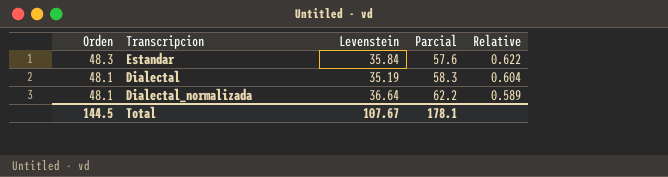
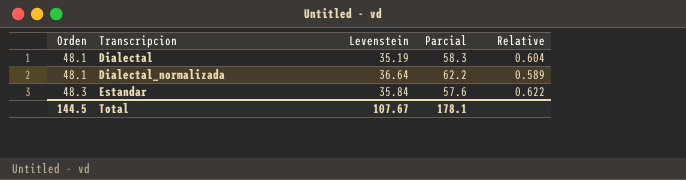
row order: Orden descending -> Orden ascending

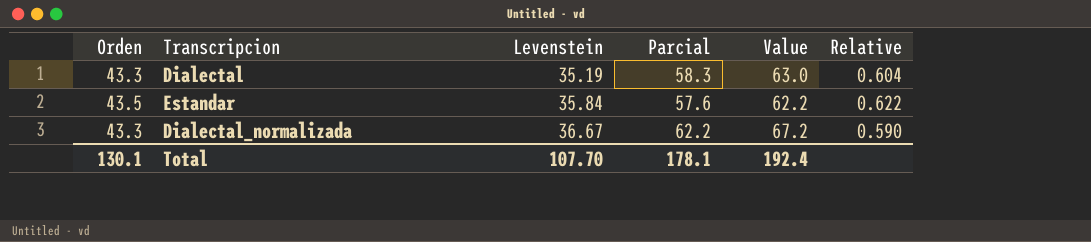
row order: Orden ascending -> Levenstein ascending
column Value | formula: none -> [Parcial] * 1.08
Dialectal | Orden: 48.1 -> 43.3
Estandar | Orden: 48.3 -> 43.5
Dialectal_normalizada | Orden: 48.1 -> 43.3
Dialectal_normalizada | Levenstein: 36.64 -> 36.67
Dialectal_normalizada | Relative: 0.589 -> 0.590
Total | Orden: 144.5 -> 130.1
Total | Levenstein: 107.67 -> 107.70

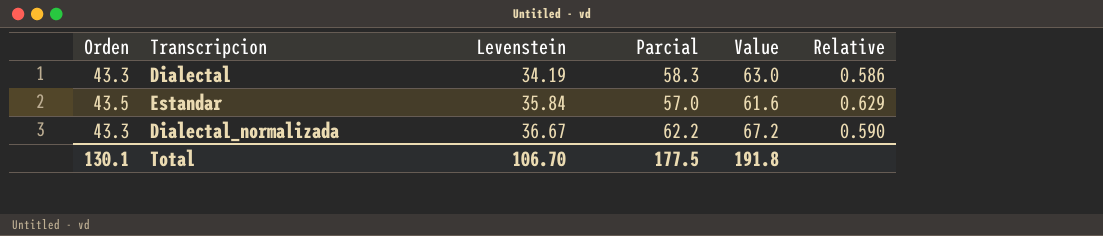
Dialectal | Levenstein: 35.19 -> 34.19
Dialectal | Relative: 0.604 -> 0.586
Estandar | Parcial: 57.6 -> 57.0
Estandar | Value: 62.2 -> 61.6
Estandar | Relative: 0.622 -> 0.629
Total | Levenstein: 107.70 -> 106.70
Total | Parcial: 178.1 -> 177.5
Total | Value: 192.4 -> 191.8

